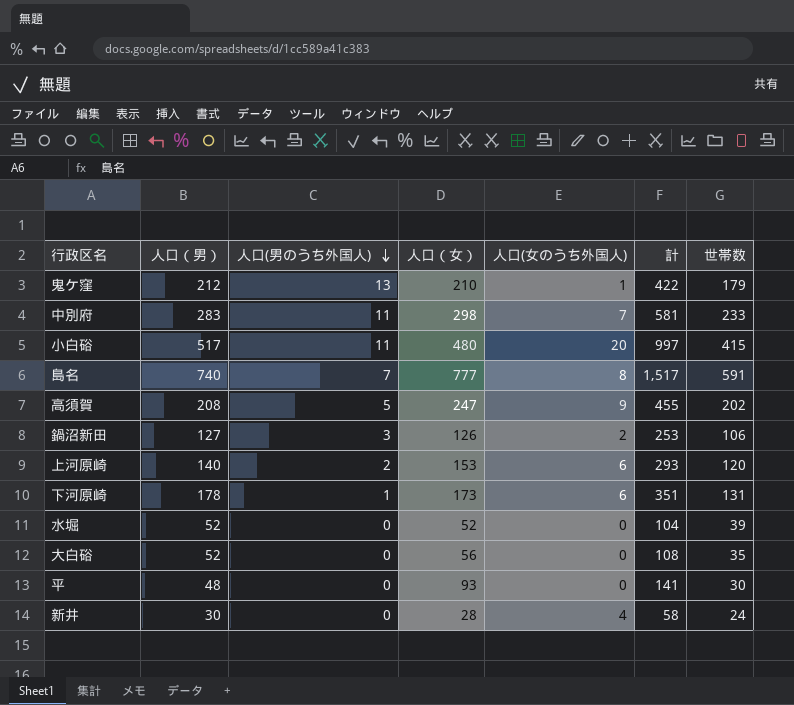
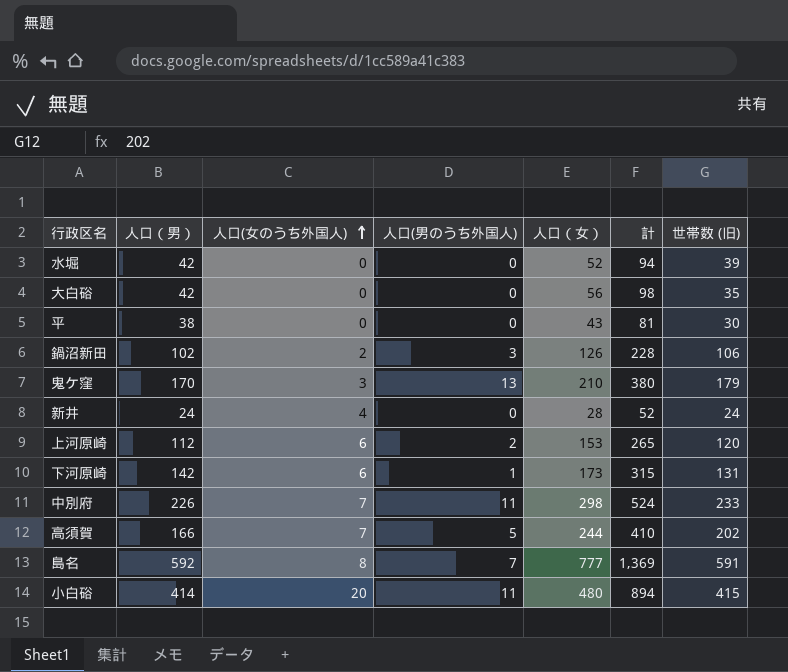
row order: 人口(男のうち外国人) descending -> 人口(女のうち外国人) ascending
column 人口(女のうち外国人) | position: 5 -> 3
column name: 世帯数 -> 世帯数 (旧)
水堀 | 人口（男）: 52 -> 42
水堀 | 計: 104 -> 94
大白硲 | 人口（男）: 52 -> 42
大白硲 | 計: 108 -> 98
平 | 人口（男）: 48 -> 38
平 | 人口（女）: 93 -> 43
平 | 計: 141 -> 81
鍋沼新田 | 人口（男）: 127 -> 102
鍋沼新田 | 計: 253 -> 228
鬼ケ窪 | 人口（男）: 212 -> 170
鬼ケ窪 | 人口(女のうち外国人): 1 -> 3
鬼ケ窪 | 計: 422 -> 380
新井 | 人口（男）: 30 -> 24
新井 | 計: 58 -> 52
上河原崎 | 人口（男）: 140 -> 112
上河原崎 | 計: 293 -> 265
下河原崎 | 人口（男）: 178 -> 142
下河原崎 | 計: 351 -> 315
中別府 | 人口（男）: 283 -> 226
中別府 | 計: 581 -> 524
高須賀 | 人口（男）: 208 -> 166
高須賀 | 人口(女のうち外国人): 9 -> 7
高須賀 | 人口（女）: 247 -> 244
高須賀 | 計: 455 -> 410
島名 | 人口（男）: 740 -> 592
島名 | 計: 1,517 -> 1,369
小白硲 | 人口（男）: 517 -> 414
小白硲 | 計: 997 -> 894

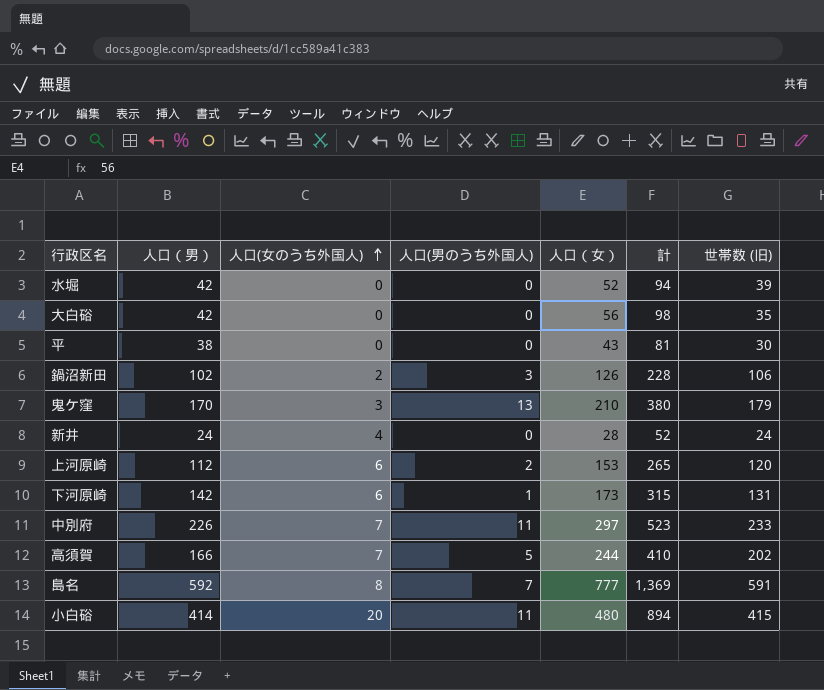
中別府 | 人口（女）: 298 -> 297
中別府 | 計: 524 -> 523

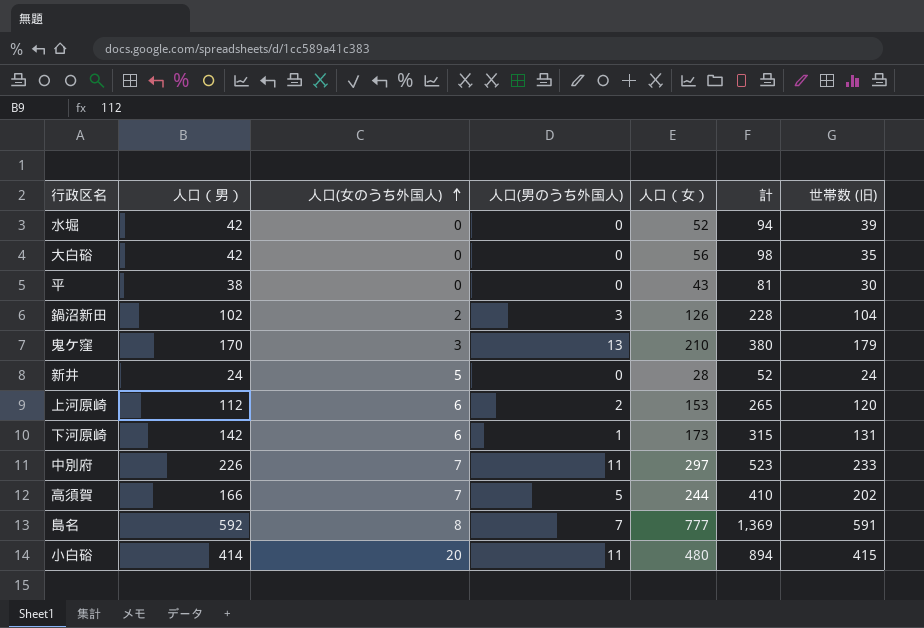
鍋沼新田 | 世帯数 (旧): 106 -> 104
新井 | 人口(女のうち外国人): 4 -> 5

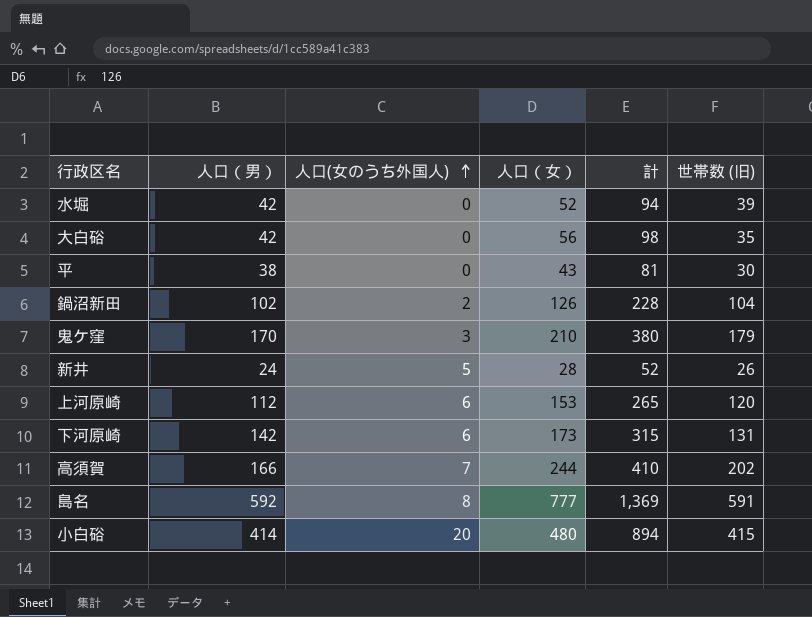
column 人口(男のうち外国人) | position: 4 -> none
row 中別府: 226 | 7 | 11 | 297 | 523 | 233 -> none
新井 | 世帯数 (旧): 24 -> 26

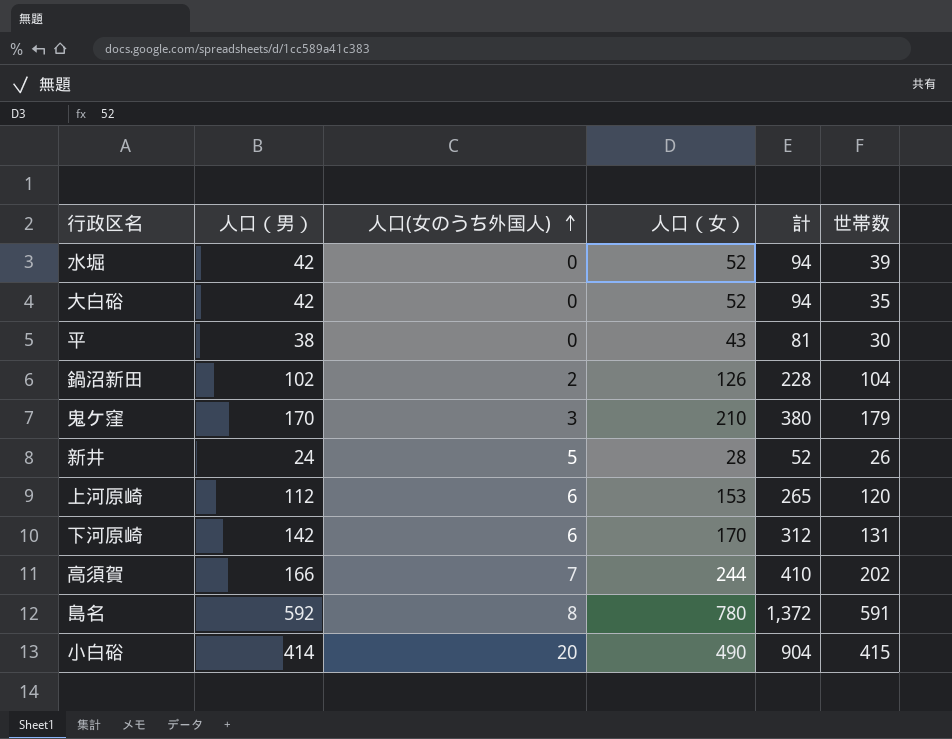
column name: 世帯数 (旧) -> 世帯数
大白硲 | 人口（女）: 56 -> 52
大白硲 | 計: 98 -> 94
下河原崎 | 人口（女）: 173 -> 170
下河原崎 | 計: 315 -> 312
島名 | 人口（女）: 777 -> 780
島名 | 計: 1,369 -> 1,372
小白硲 | 人口（女）: 480 -> 490
小白硲 | 計: 894 -> 904

